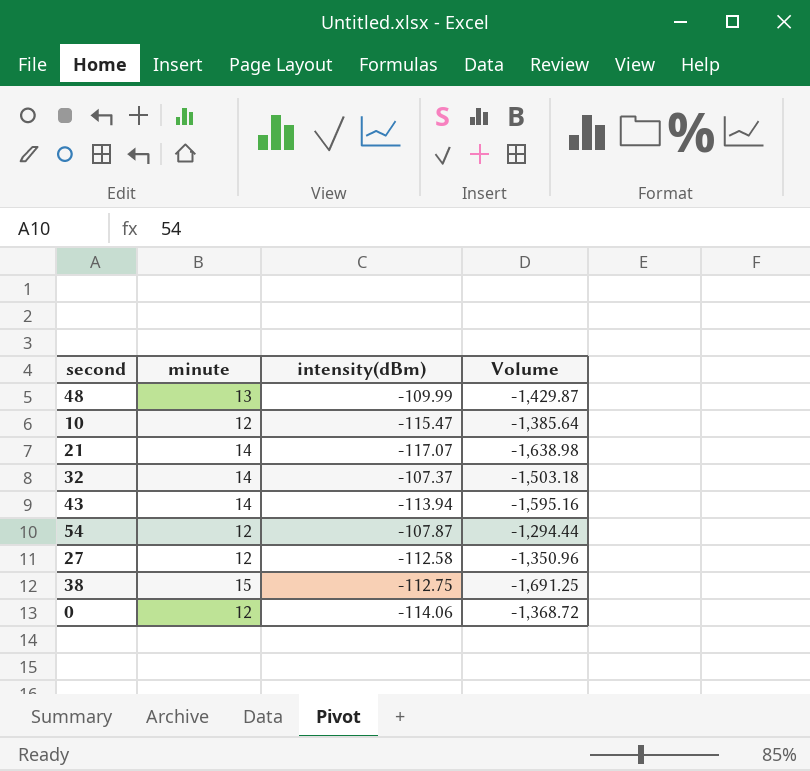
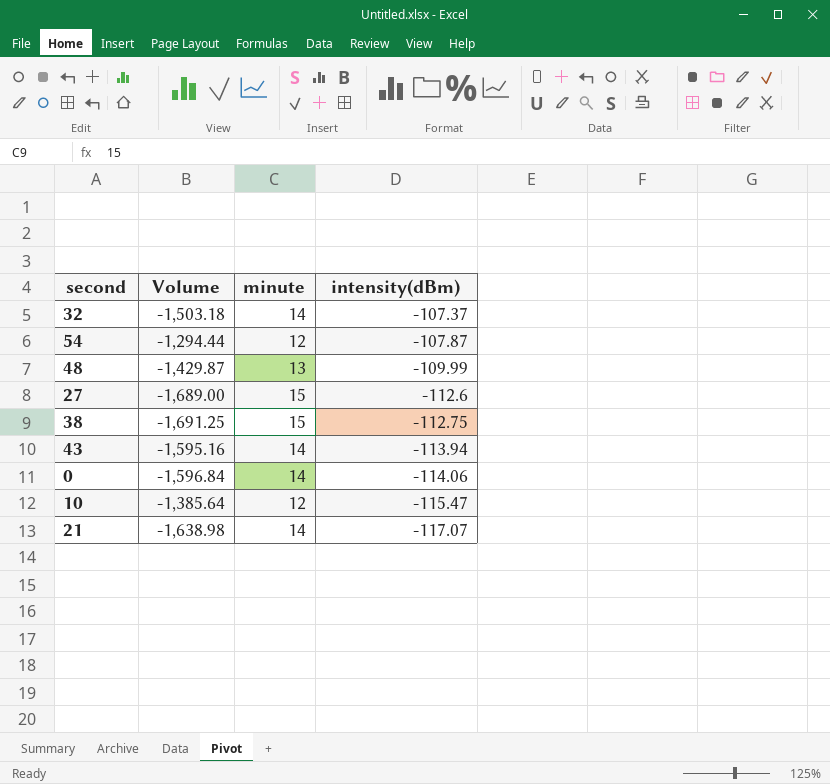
row order: none -> intensity(dBm) descending
column Volume | position: 4 -> 2
27 | Volume: -1,350.96 -> -1,689.00
27 | minute: 12 -> 15
27 | intensity(dBm): -112.58 -> -112.6
0 | Volume: -1,368.72 -> -1,596.84
0 | minute: 12 -> 14

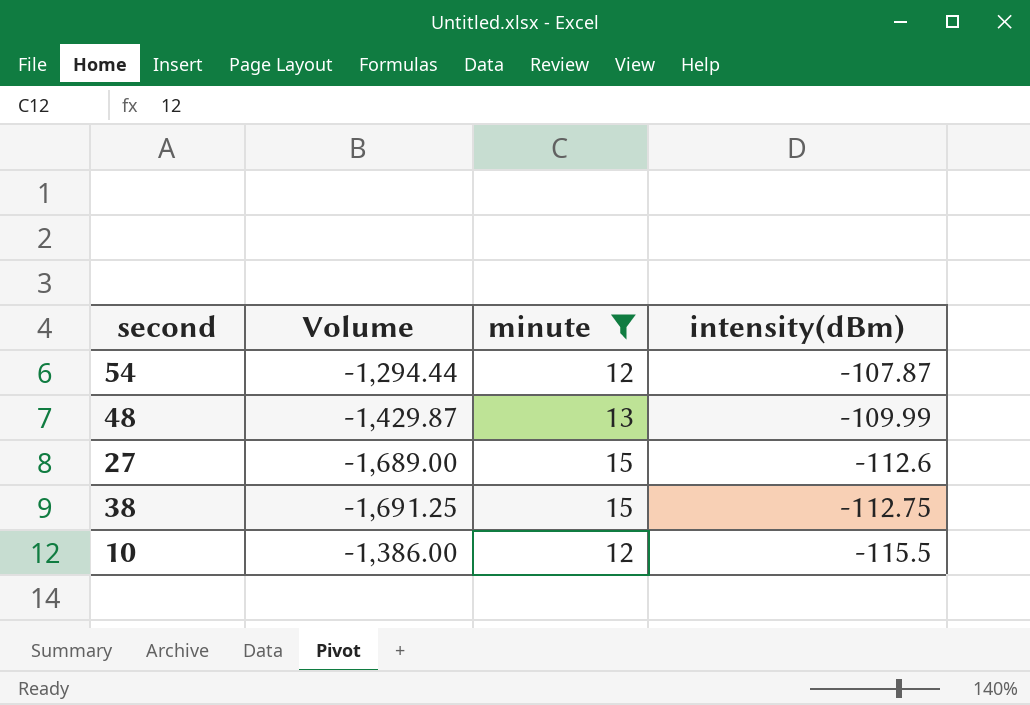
filter: none -> minute != 14
10 | Volume: -1,385.64 -> -1,386.00
10 | intensity(dBm): -115.47 -> -115.5

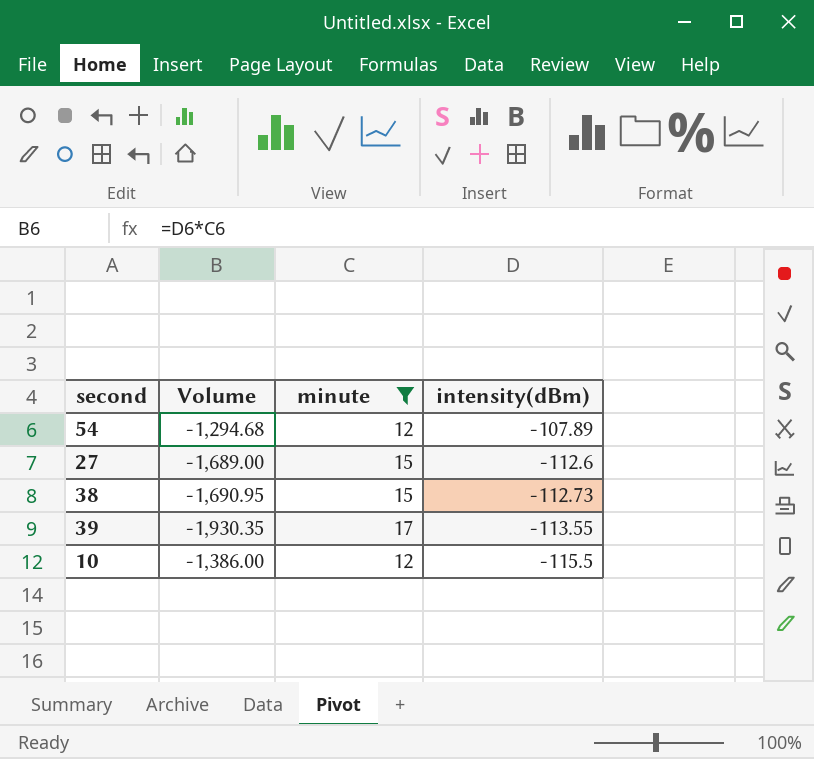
row 48: -1,429.87 | 13 | -109.99 -> none
54 | Volume: -1,294.44 -> -1,294.68
54 | intensity(dBm): -107.87 -> -107.89
38 | Volume: -1,691.25 -> -1,690.95
38 | intensity(dBm): -112.75 -> -112.73
row 39: none -> -1,930.35 | 17 | -113.55

